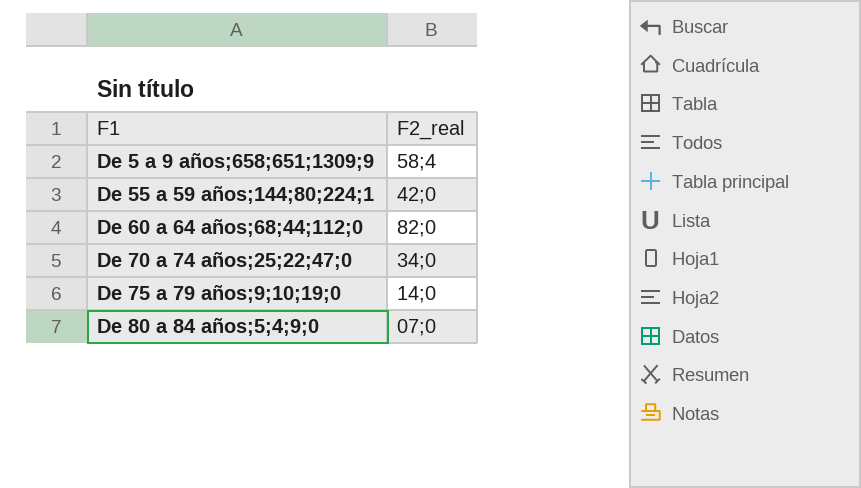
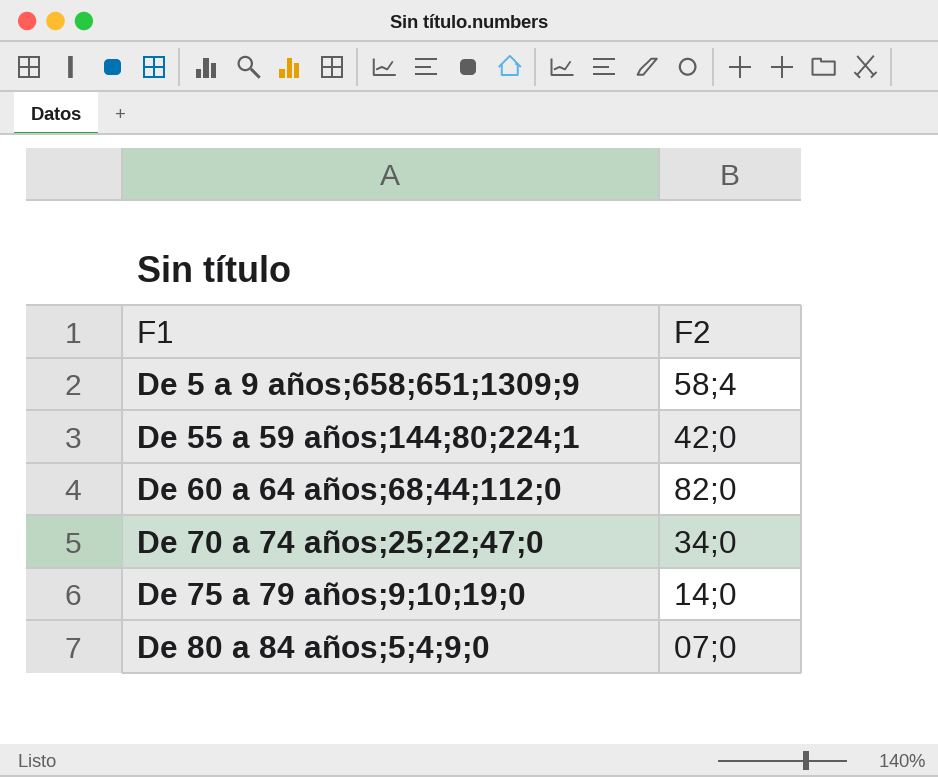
column name: F2_real -> F2

